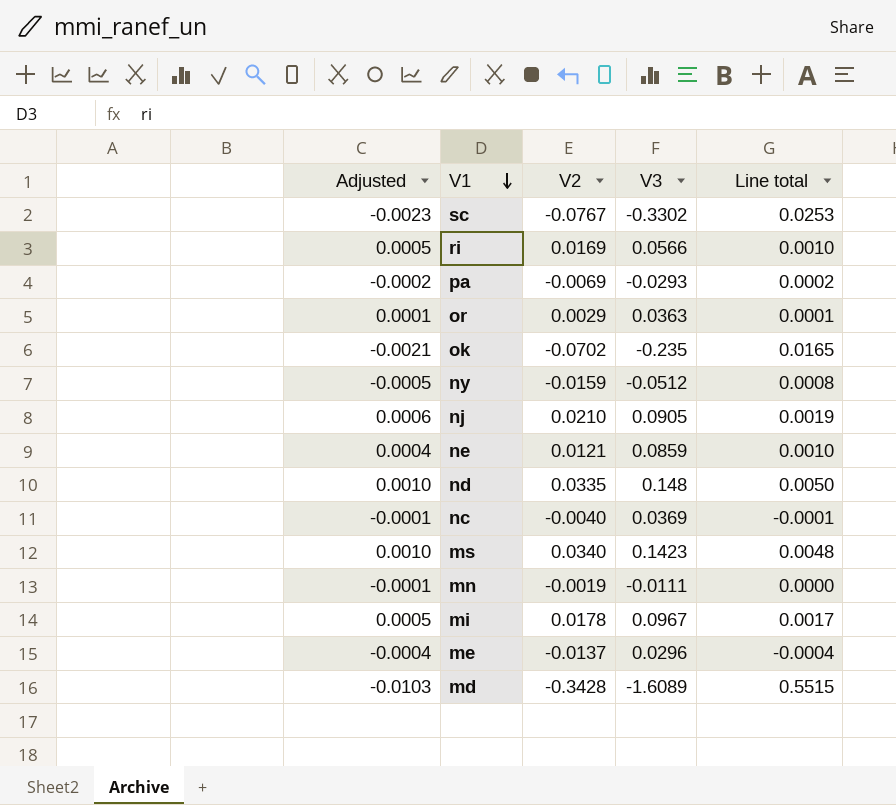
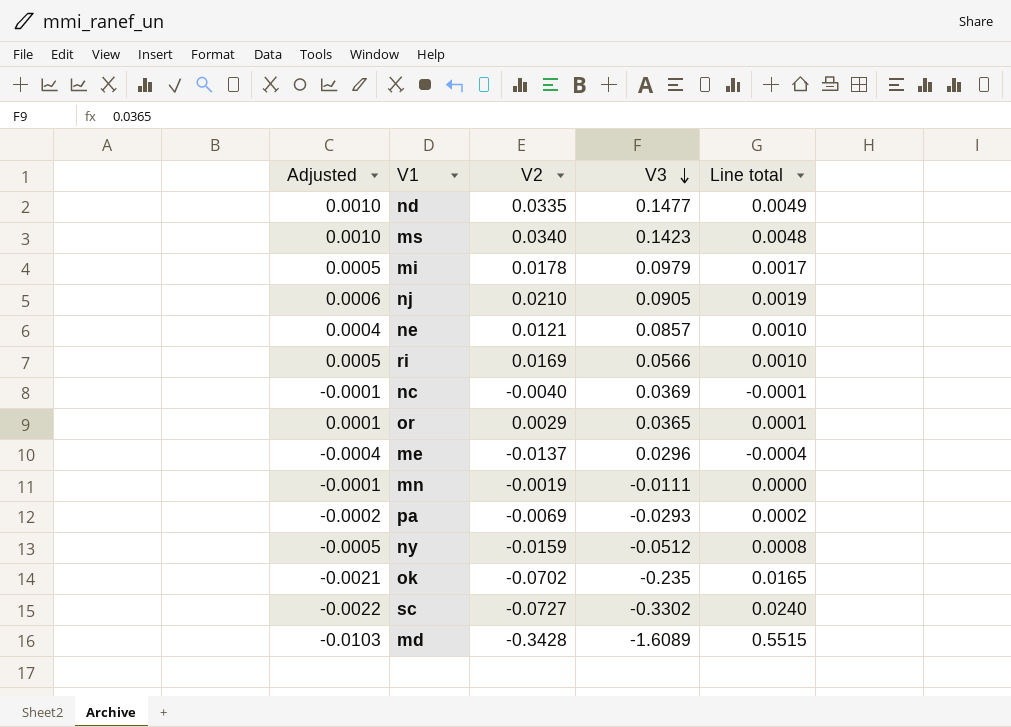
row order: V1 descending -> V3 descending
nd | V3: 0.148 -> 0.1477
nd | Line total: 0.0050 -> 0.0049
mi | V3: 0.0967 -> 0.0979
ne | V3: 0.0859 -> 0.0857
or | V3: 0.0363 -> 0.0365
sc | Adjusted: -0.0023 -> -0.0022
sc | V2: -0.0767 -> -0.0727
sc | Line total: 0.0253 -> 0.0240

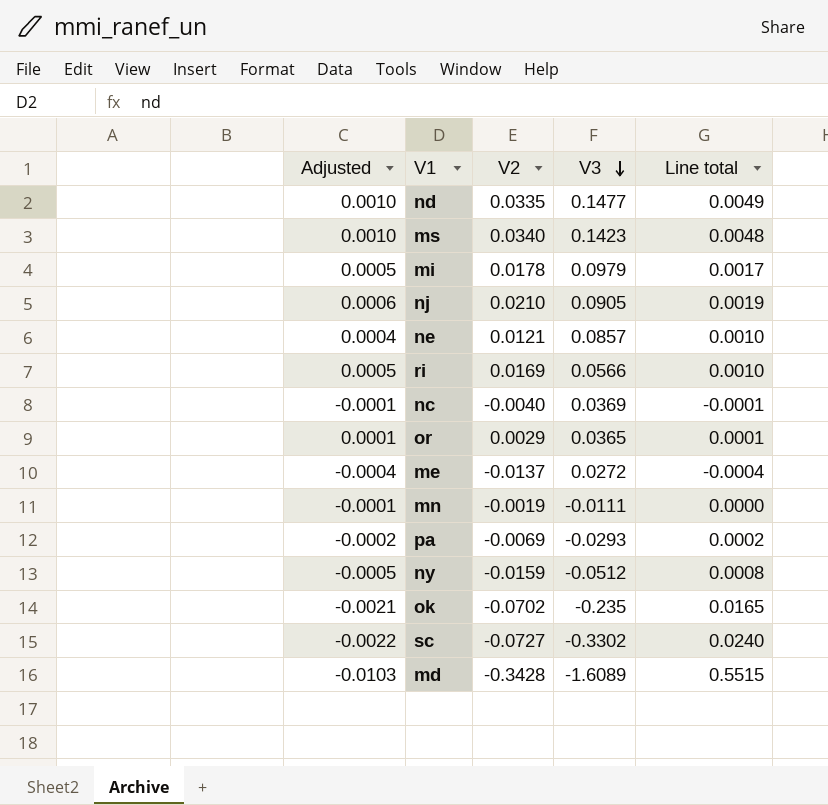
me | V3: 0.0296 -> 0.0272

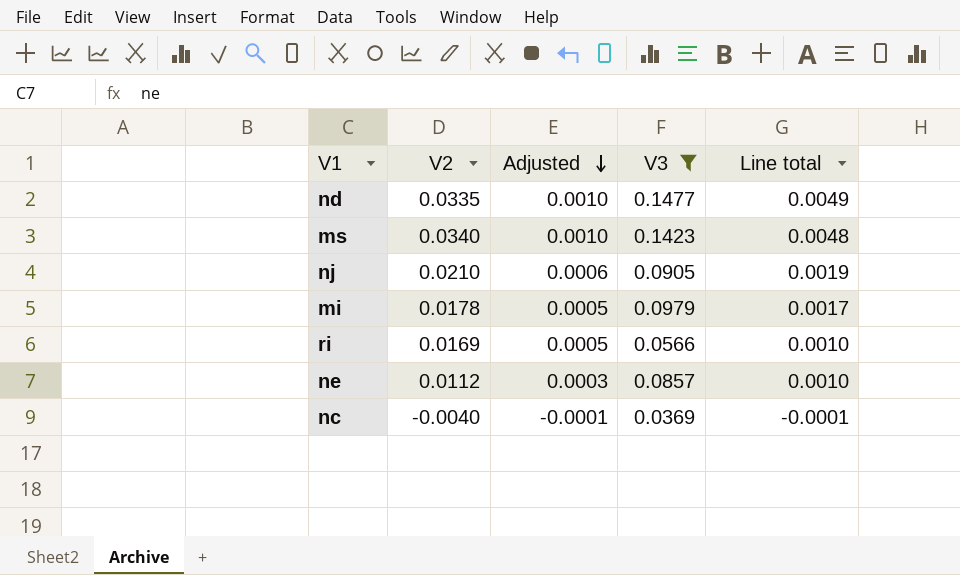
filter: none -> V3 >= 0.0369
row order: V3 descending -> Adjusted descending
column Adjusted | position: 1 -> 3
ne | V2: 0.0121 -> 0.0112
ne | Adjusted: 0.0004 -> 0.0003

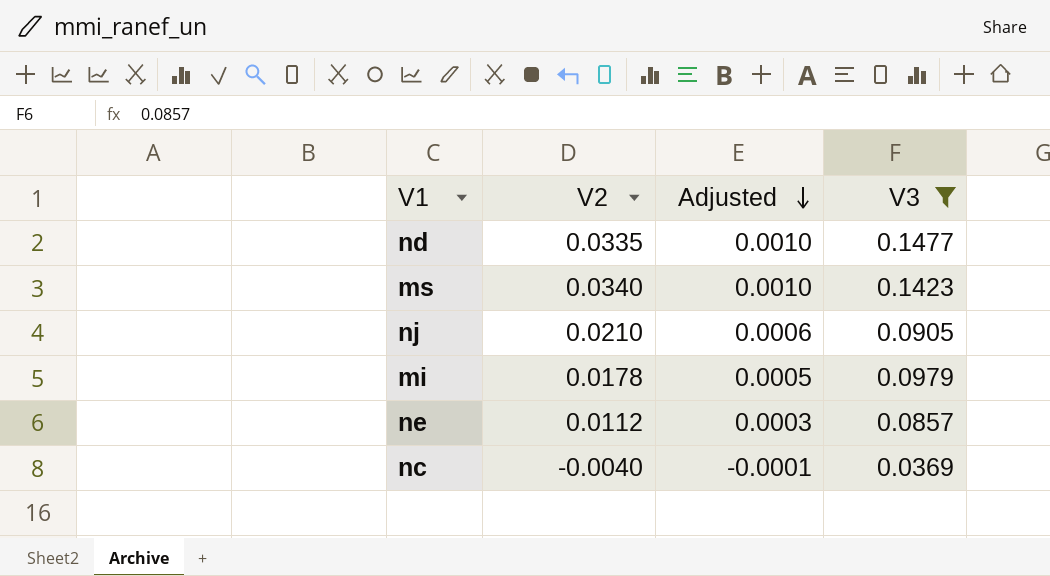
column Line total | formula: [V2] * [V3] -> none
row ri: 0.0169 | 0.0005 | 0.0566 | 0.0010 -> none

